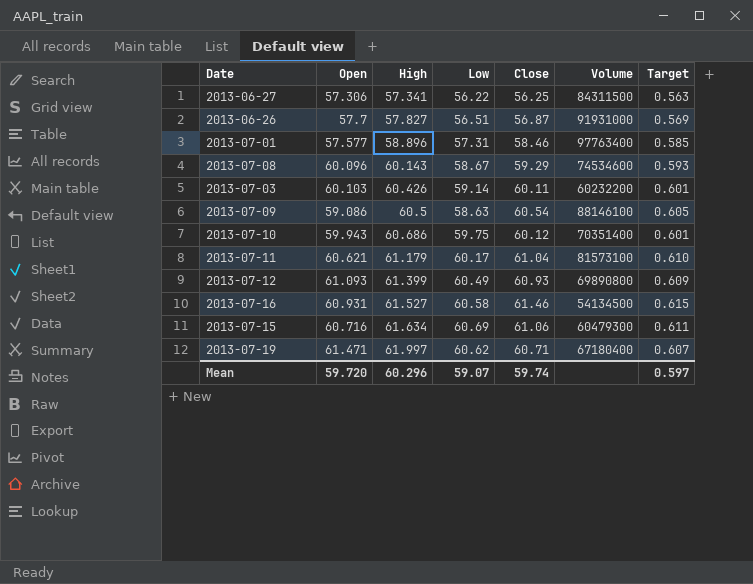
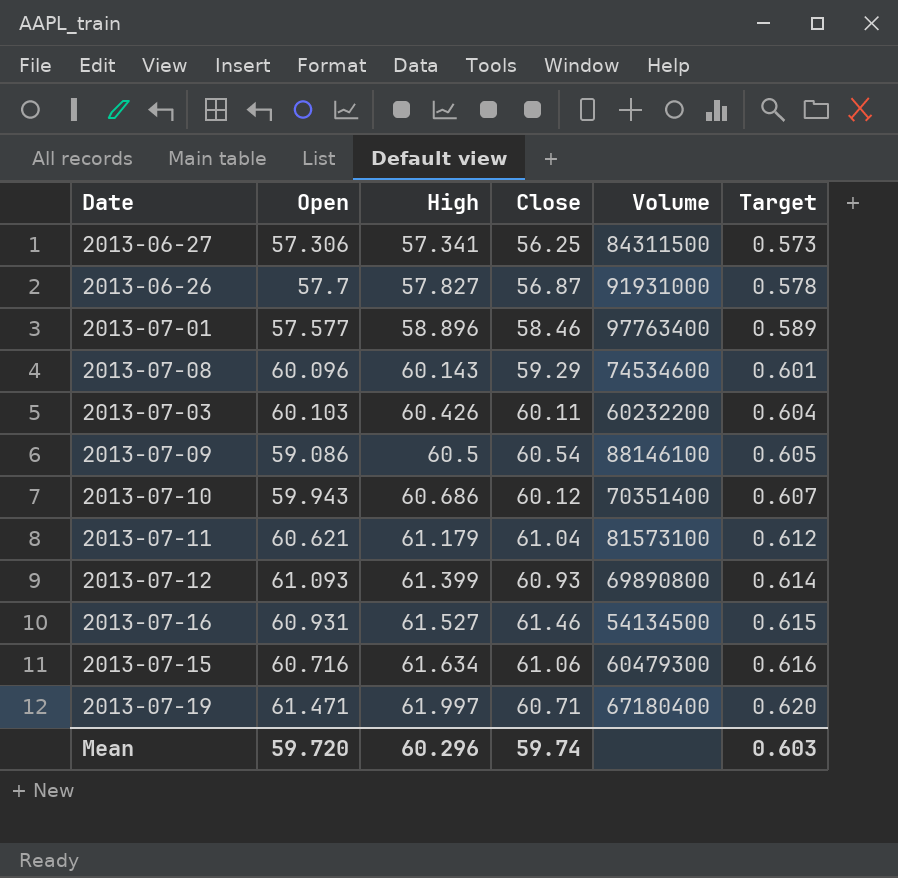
column Low | position: 4 -> none
column Target | formula: [Close] * 0.01 -> [High] * 0.01
Mean | Target: 0.597 -> 0.603

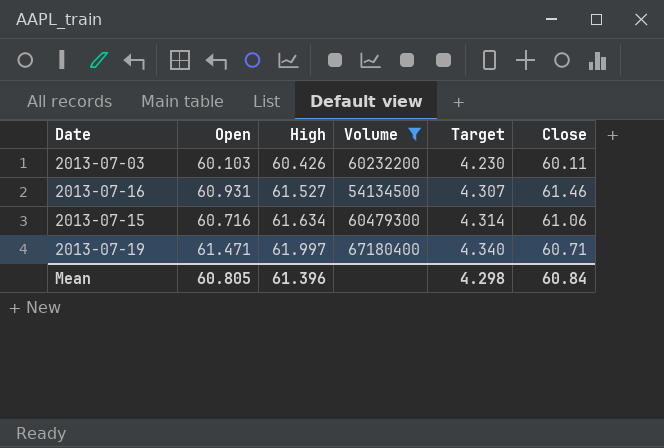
filter: none -> Volume <= 67180400
column Target | formula: [High] * 0.01 -> [High] * 0.07
column Close | position: 4 -> 6
Mean | Open: 59.720 -> 60.805
Mean | High: 60.296 -> 61.396
Mean | Target: 0.603 -> 4.298
Mean | Close: 59.74 -> 60.84

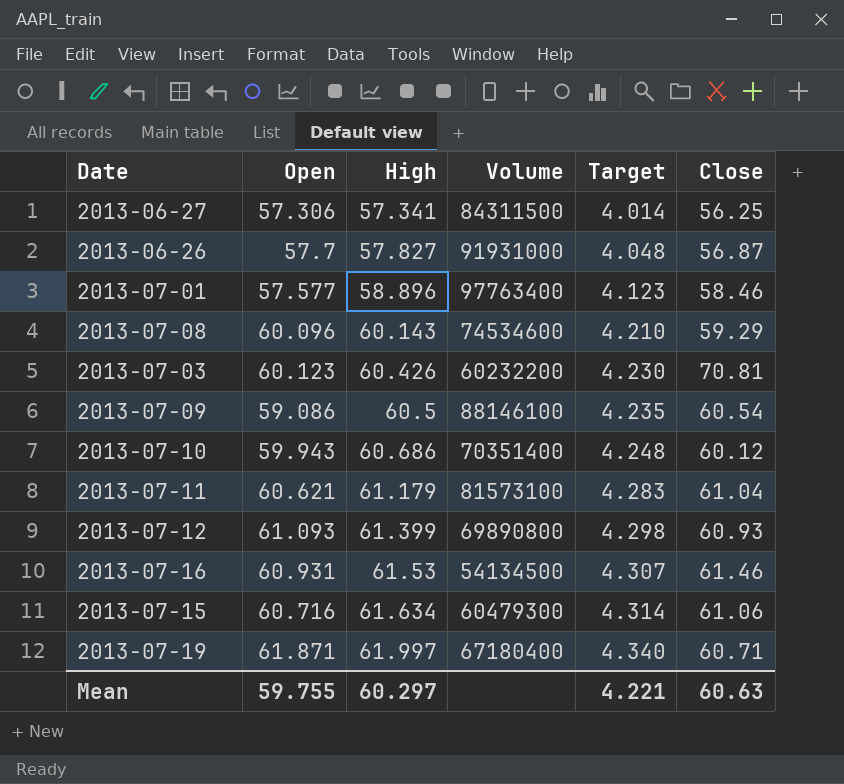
filter: Volume <= 67180400 -> none
2013-07-03 | Open: 60.103 -> 60.123
2013-07-03 | Close: 60.11 -> 70.81
2013-07-16 | High: 61.527 -> 61.53
2013-07-19 | Open: 61.471 -> 61.871
Mean | Open: 60.805 -> 59.755
Mean | High: 61.396 -> 60.297
Mean | Target: 4.298 -> 4.221
Mean | Close: 60.84 -> 60.63

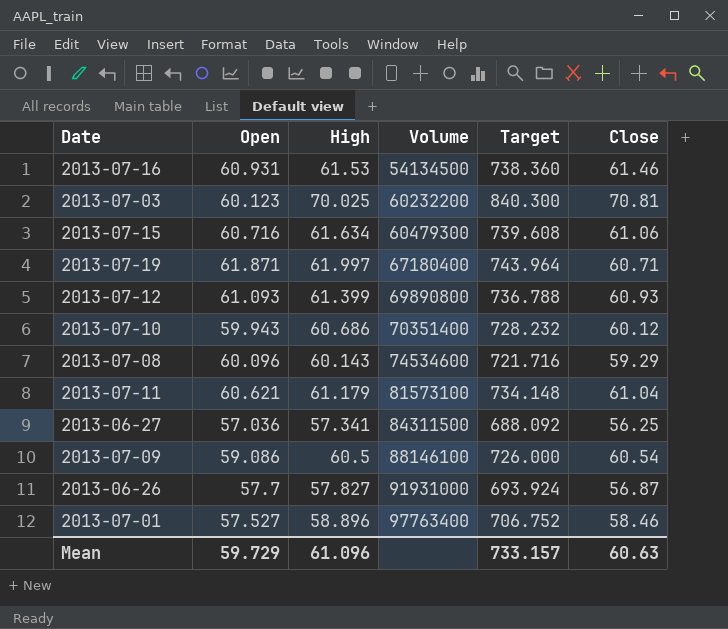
row order: High ascending -> Volume ascending
column Target | formula: [High] * 0.07 -> [High] * 12
2013-07-03 | High: 60.426 -> 70.025
2013-06-27 | Open: 57.306 -> 57.036
2013-07-01 | Open: 57.577 -> 57.527
Mean | Open: 59.755 -> 59.729
Mean | High: 60.297 -> 61.096
Mean | Target: 4.221 -> 733.157

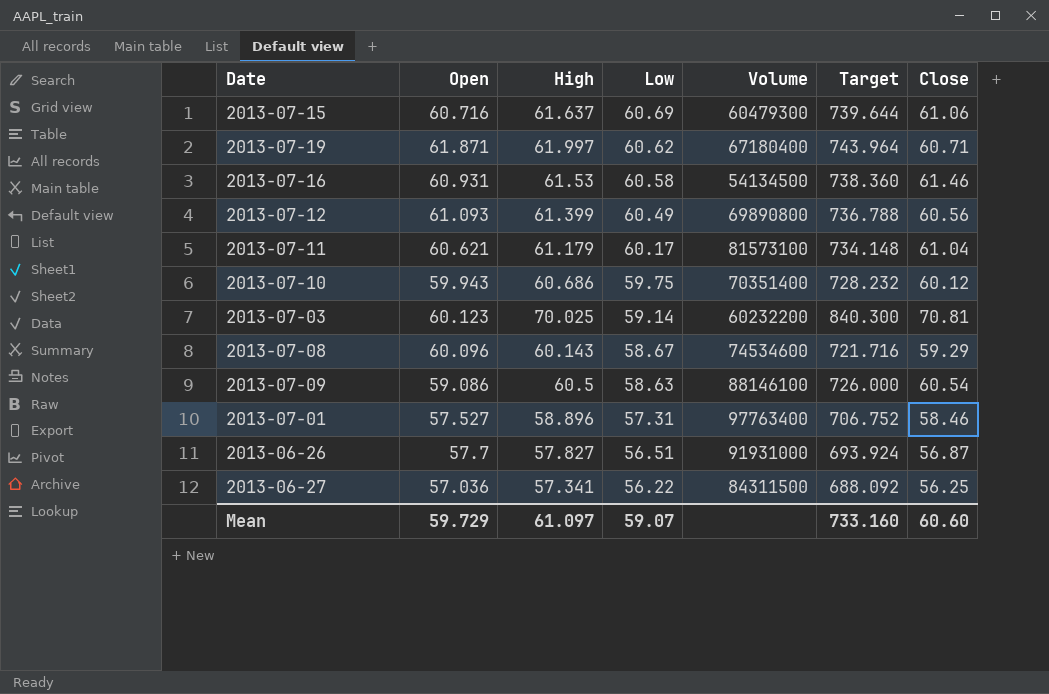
row order: Volume ascending -> Low descending
column Low | position: none -> 4
2013-07-15 | High: 61.634 -> 61.637
2013-07-15 | Target: 739.608 -> 739.644
2013-07-12 | Close: 60.93 -> 60.56
Mean | High: 61.096 -> 61.097
Mean | Target: 733.157 -> 733.160
Mean | Close: 60.63 -> 60.60

